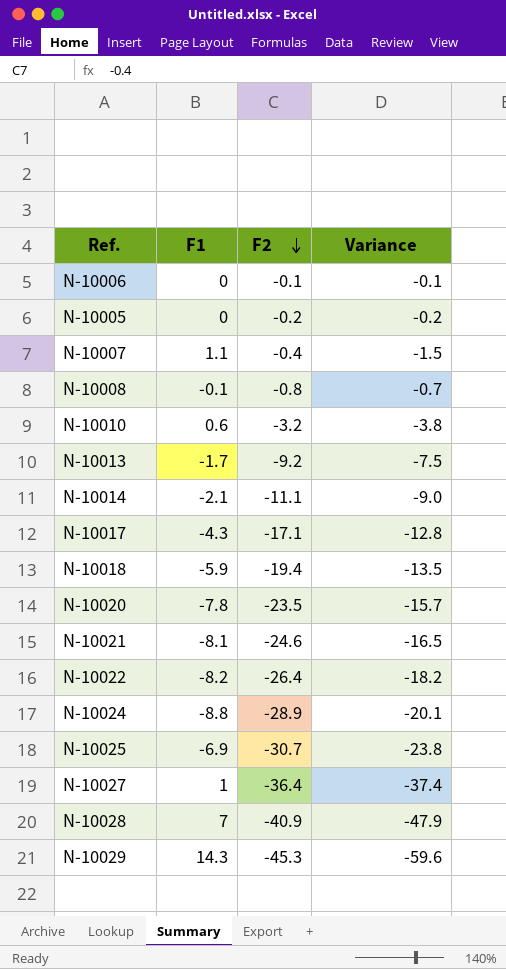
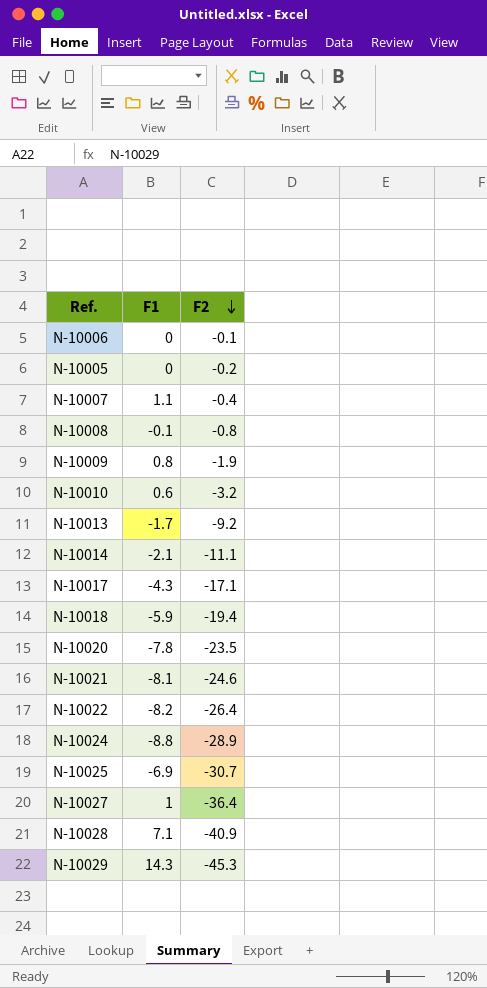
column Variance | formula: [F2] - [F1] -> none
row N-10009: none -> 0.8 | -1.9
N-10028 | F1: 7 -> 7.1

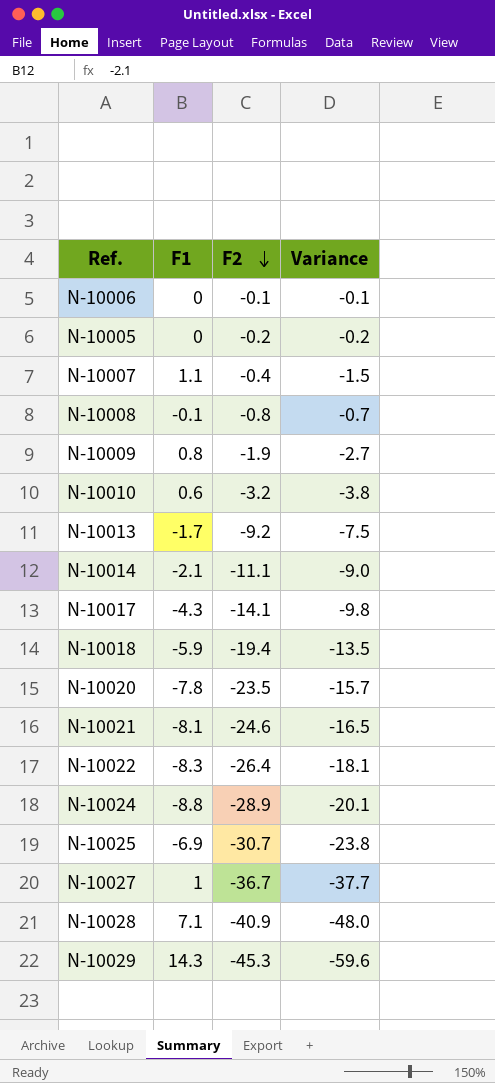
column Variance | formula: none -> [F2] - [F1]
N-10017 | F2: -17.1 -> -14.1
N-10022 | F1: -8.2 -> -8.3
N-10027 | F2: -36.4 -> -36.7

